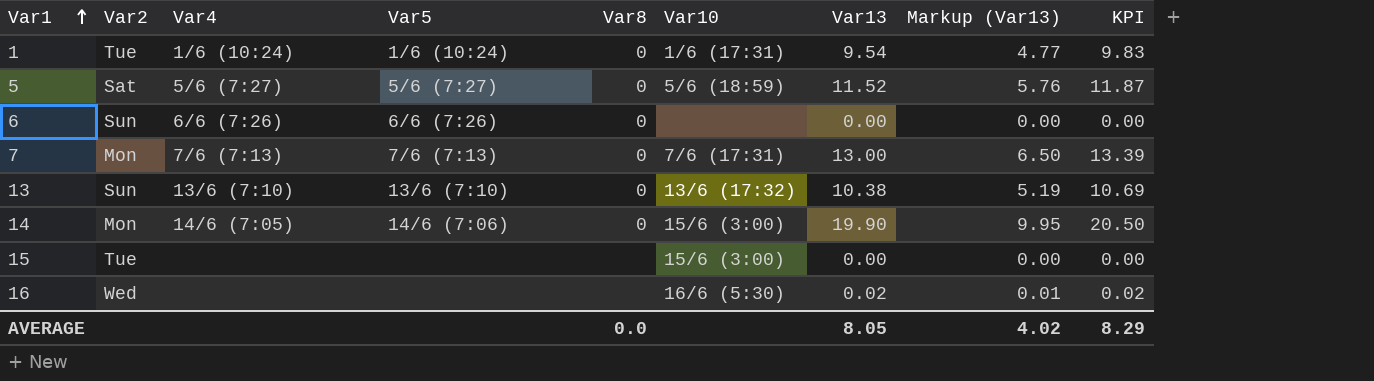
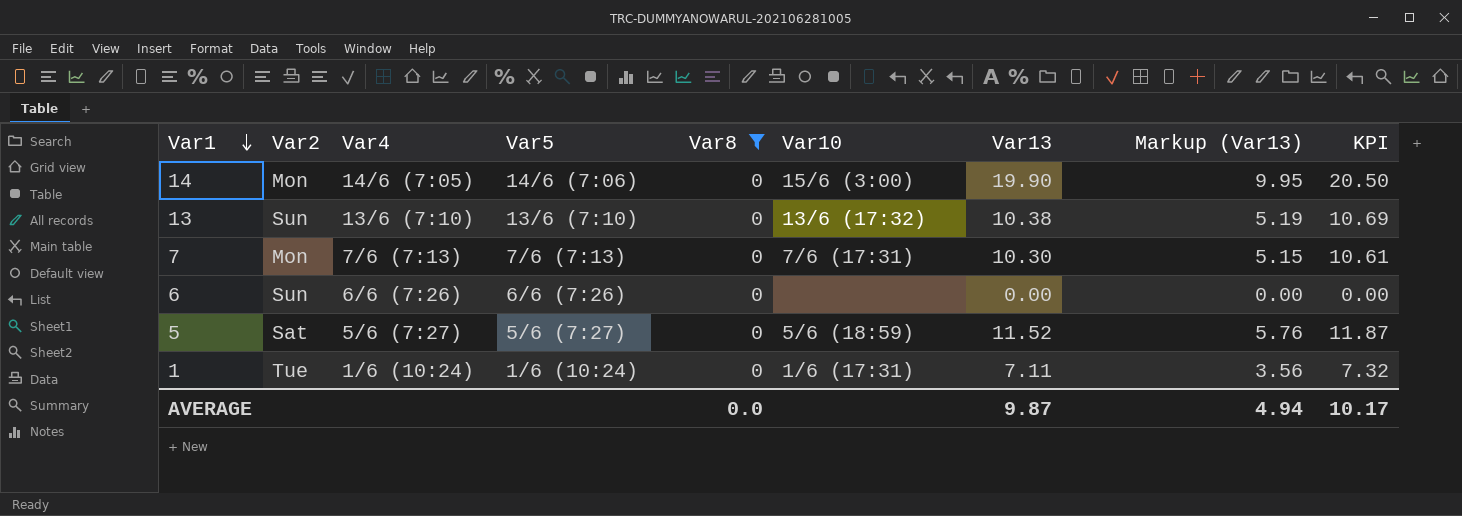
filter: none -> Var8 = 0
row order: Var1 ascending -> Var1 descending
7 | Var13: 13.00 -> 10.30
7 | Markup (Var13): 6.50 -> 5.15
7 | KPI: 13.39 -> 10.61
1 | Var13: 9.54 -> 7.11
1 | Markup (Var13): 4.77 -> 3.56
1 | KPI: 9.83 -> 7.32
AVERAGE | Var13: 8.05 -> 9.87
AVERAGE | Markup (Var13): 4.02 -> 4.94
AVERAGE | KPI: 8.29 -> 10.17

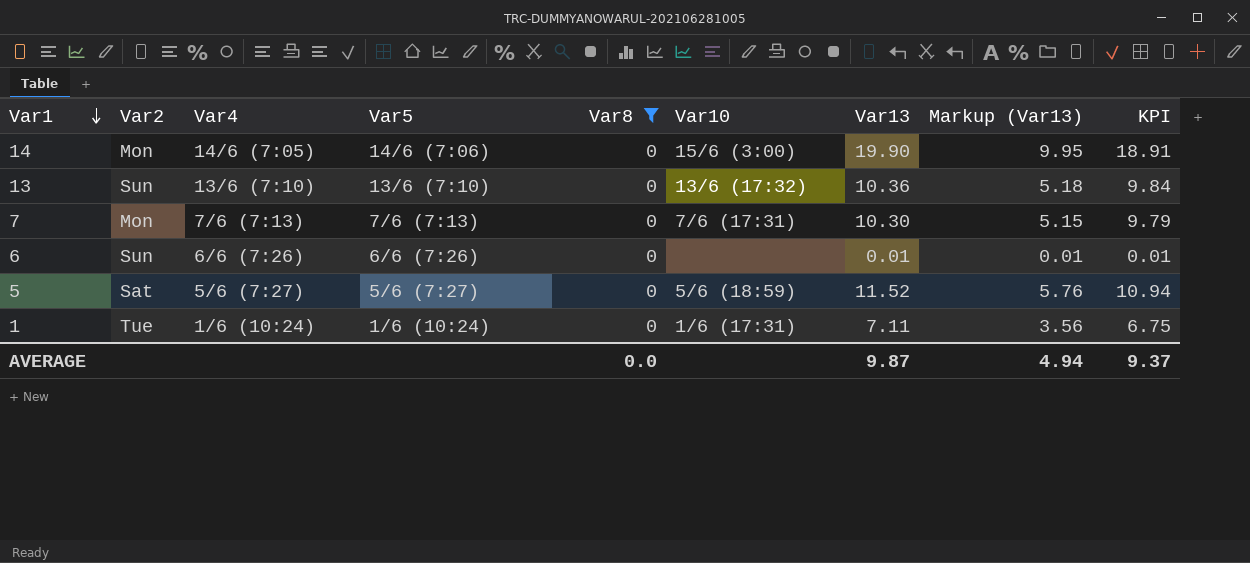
column KPI | formula: [Var13] * 1.03 -> [Var13] * 0.95
13 | Var13: 10.38 -> 10.36
13 | Markup (Var13): 5.19 -> 5.18
6 | Var13: 0.00 -> 0.01
6 | Markup (Var13): 0.00 -> 0.01
AVERAGE | KPI: 10.17 -> 9.37

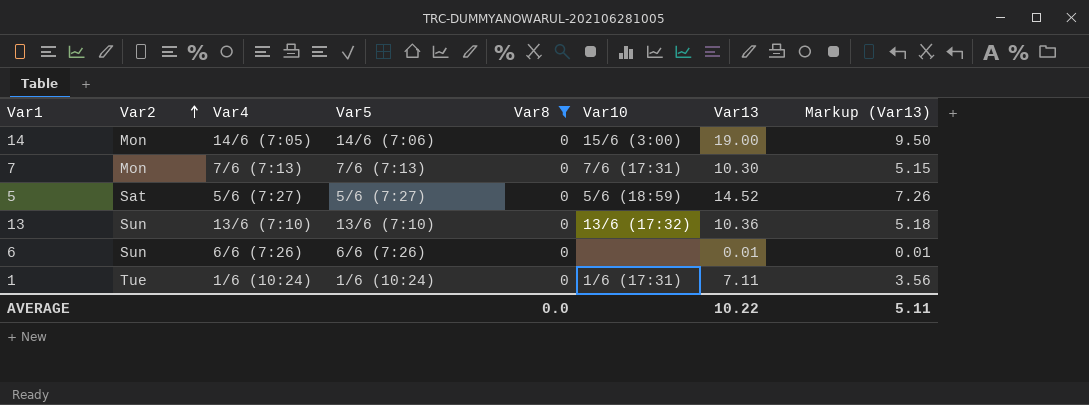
row order: Var1 descending -> Var2 ascending
column KPI | formula: [Var13] * 0.95 -> none
14 | Var13: 19.90 -> 19.00
14 | Markup (Var13): 9.95 -> 9.50
5 | Var13: 11.52 -> 14.52
5 | Markup (Var13): 5.76 -> 7.26
AVERAGE | Var13: 9.87 -> 10.22
AVERAGE | Markup (Var13): 4.94 -> 5.11

